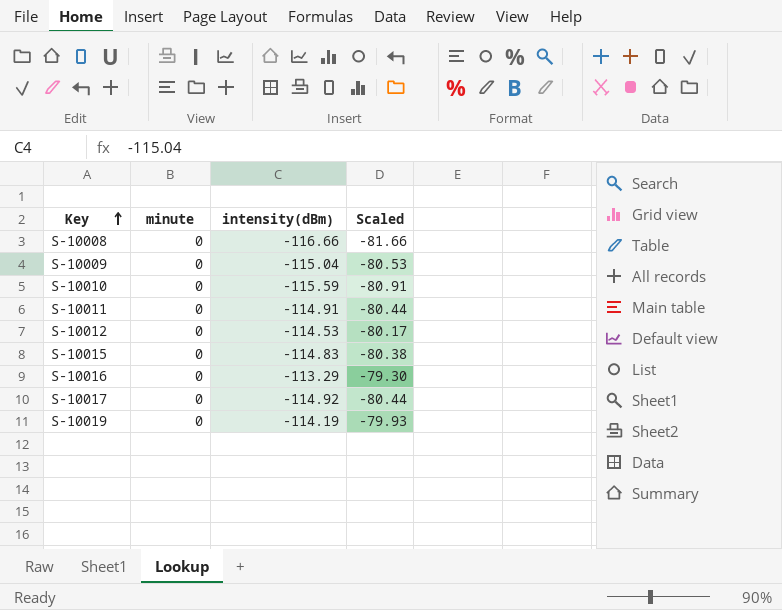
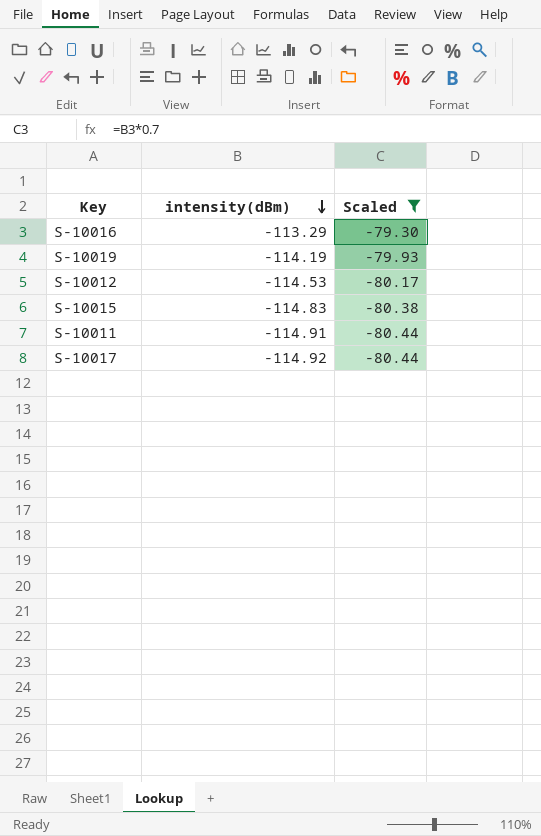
filter: none -> Scaled >= -80.44
row order: Key ascending -> intensity(dBm) descending
column minute | position: 2 -> none

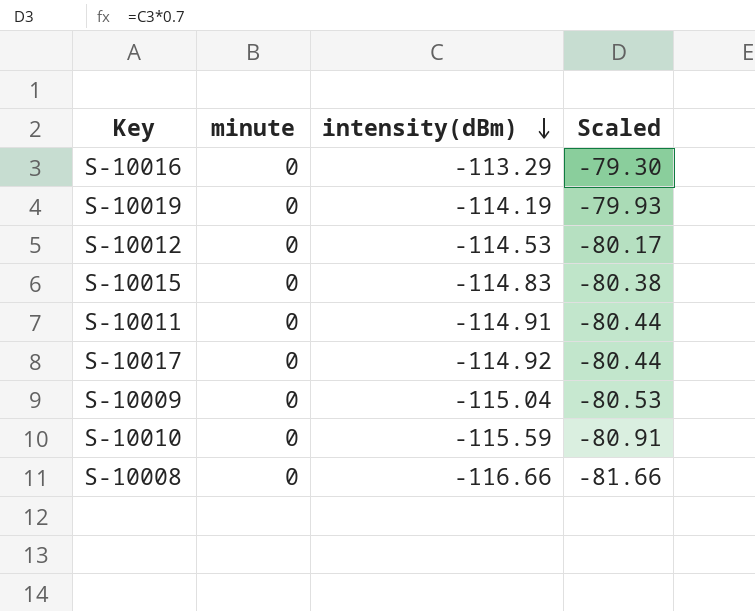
filter: Scaled >= -80.44 -> none
column minute | position: none -> 2

